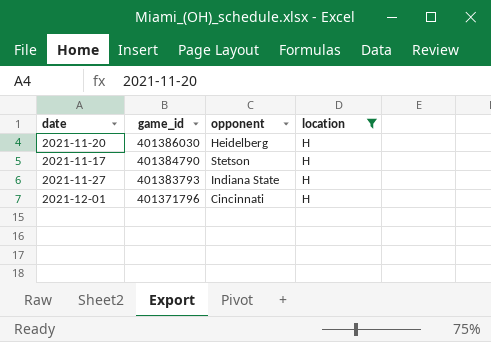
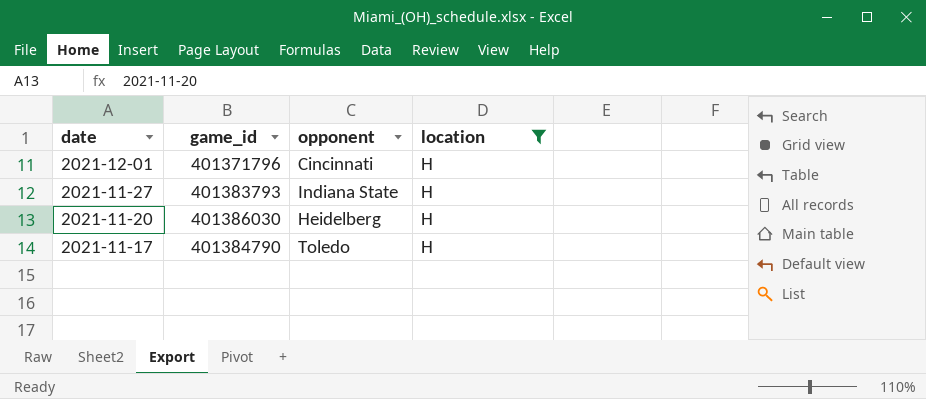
row order: game_id descending -> date descending
2021-11-17 | opponent: Stetson -> Toledo

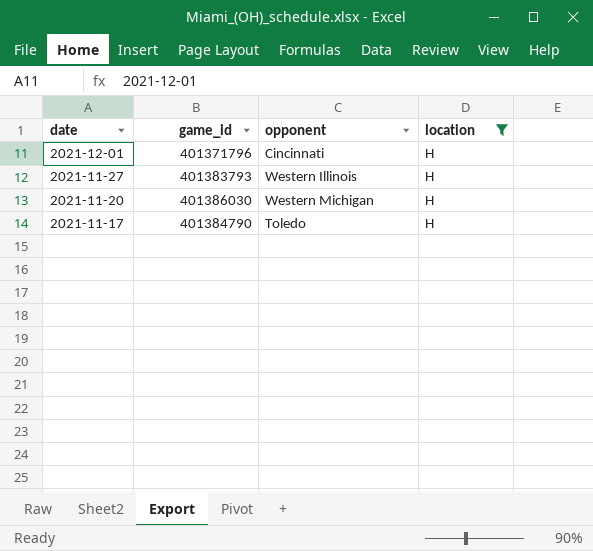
2021-11-27 | opponent: Indiana State -> Western Illinois
2021-11-20 | opponent: Heidelberg -> Western Michigan

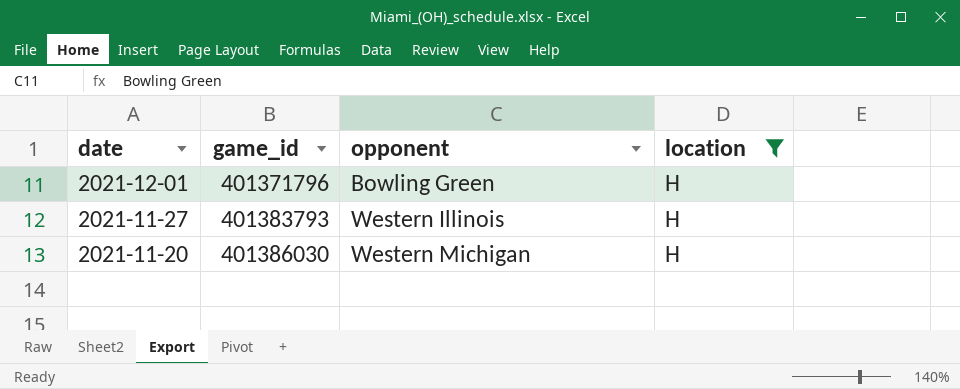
row 2021-11-17: 401384790 | Toledo | H -> none
2021-12-01 | opponent: Cincinnati -> Bowling Green

